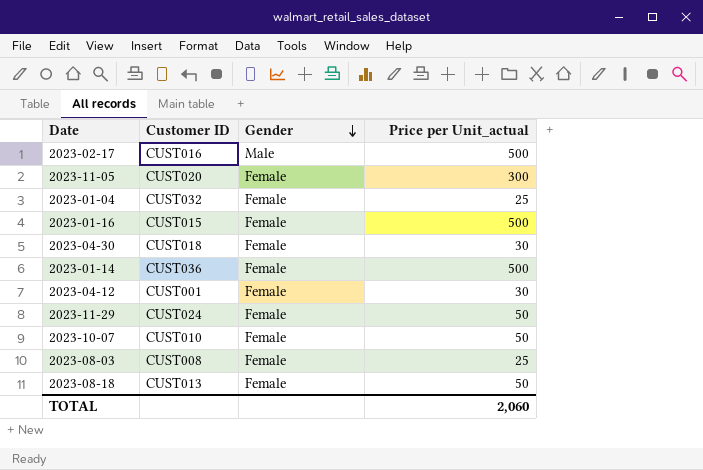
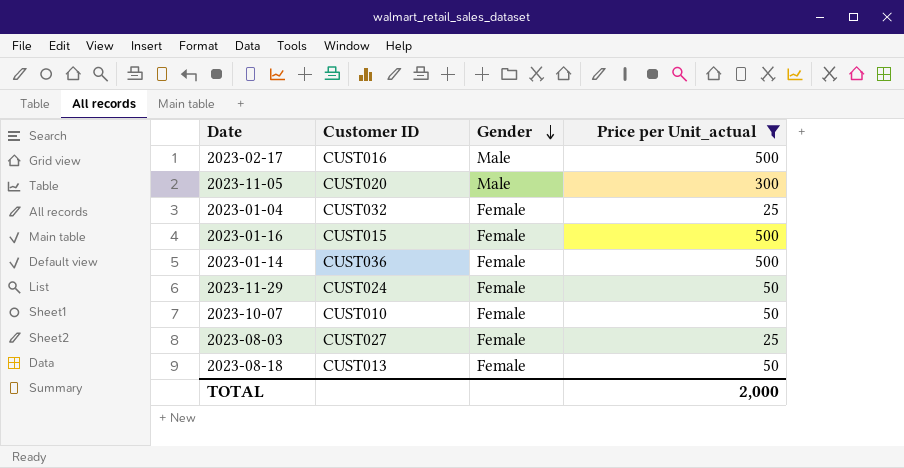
filter: none -> Price per Unit_actual != 30
2023-11-05 | Gender: Female -> Male
2023-08-03 | Customer ID: CUST008 -> CUST027
TOTAL | Price per Unit_actual: 2,060 -> 2,000

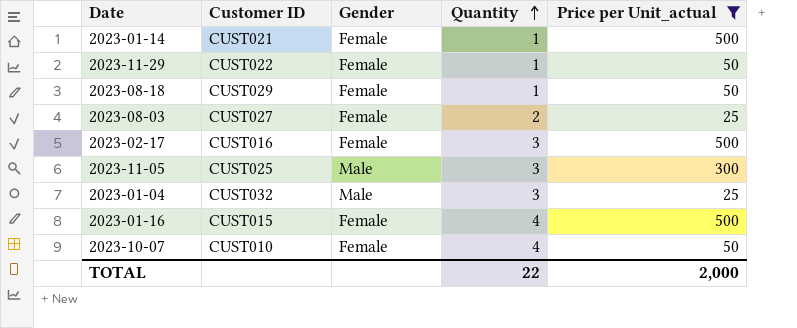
row order: Gender descending -> Quantity ascending
column Quantity | position: none -> 4
2023-01-14 | Customer ID: CUST036 -> CUST021
2023-11-29 | Customer ID: CUST024 -> CUST022
2023-08-18 | Customer ID: CUST013 -> CUST029
2023-02-17 | Gender: Male -> Female
2023-11-05 | Customer ID: CUST020 -> CUST025
2023-01-04 | Gender: Female -> Male

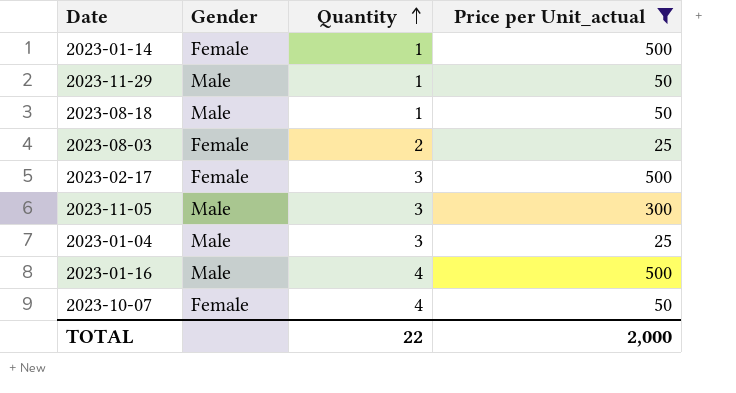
column Customer ID | position: 2 -> none
2023-11-29 | Gender: Female -> Male
2023-08-18 | Gender: Female -> Male
2023-01-16 | Gender: Female -> Male

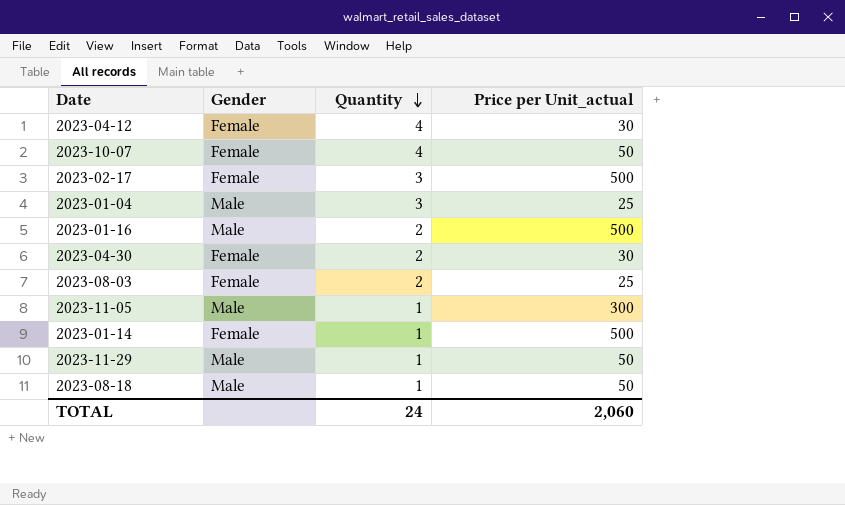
filter: Price per Unit_actual != 30 -> none
row order: Quantity ascending -> Quantity descending
2023-01-16 | Quantity: 4 -> 2
2023-11-05 | Quantity: 3 -> 1
TOTAL | Quantity: 22 -> 24
TOTAL | Price per Unit_actual: 2,000 -> 2,060

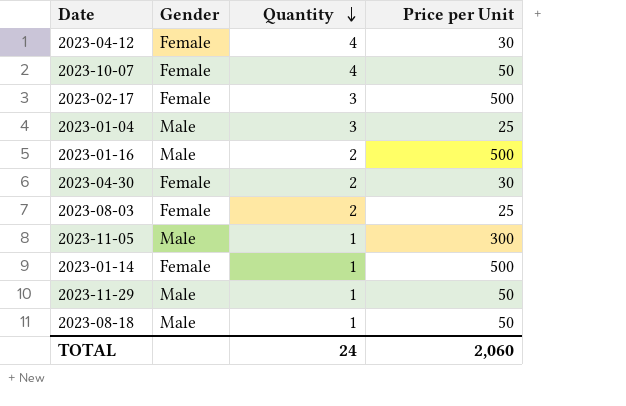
column name: Price per Unit_actual -> Price per Unit

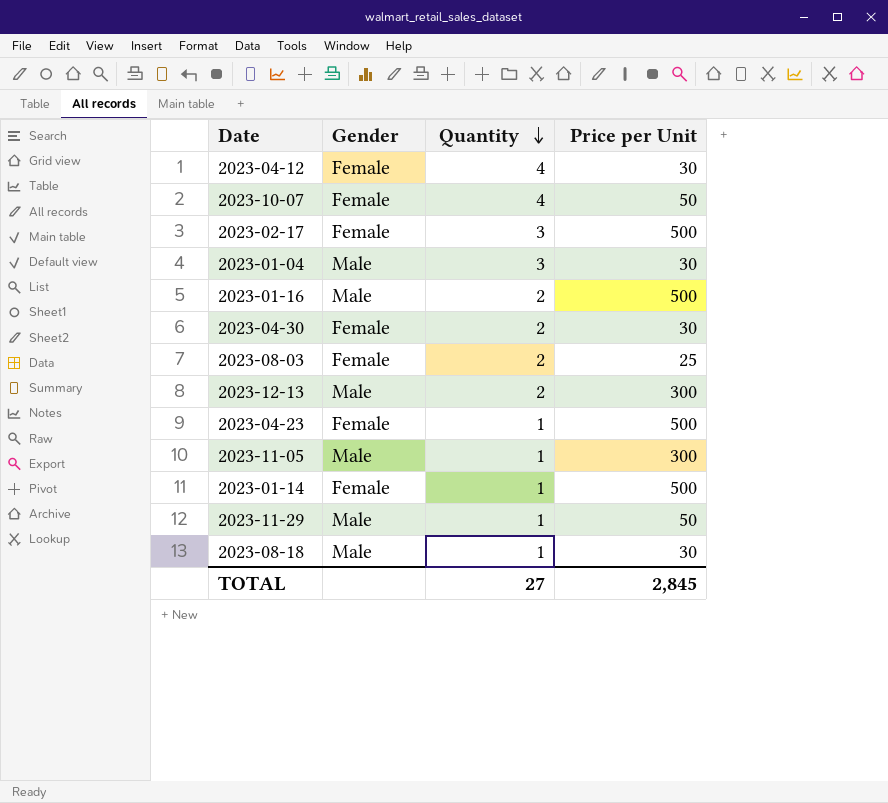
2023-01-04 | Price per Unit: 25 -> 30
row 2023-12-13: none -> Male | 2 | 300
row 2023-04-23: none -> Female | 1 | 500
2023-08-18 | Price per Unit: 50 -> 30
TOTAL | Quantity: 24 -> 27
TOTAL | Price per Unit: 2,060 -> 2,845

